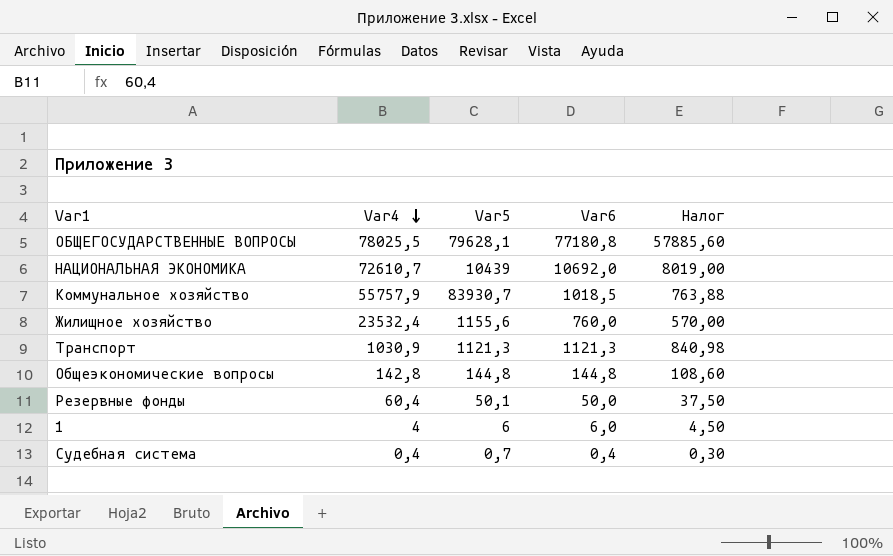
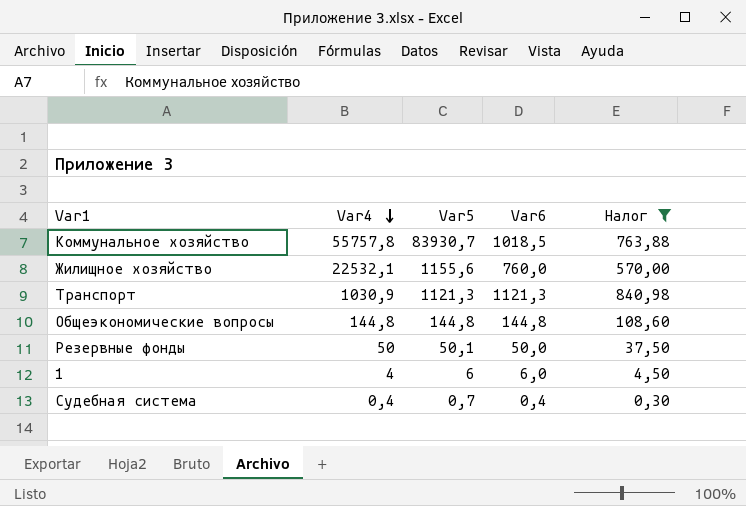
filter: none -> Налог <= 840,98
Коммунальное хозяйство | Var4: 55757,9 -> 55757,8
Жилищное хозяйство | Var4: 23532,4 -> 22532,1
Общеэкономические вопросы | Var4: 142,8 -> 144,8
Резервные фонды | Var4: 60,4 -> 50

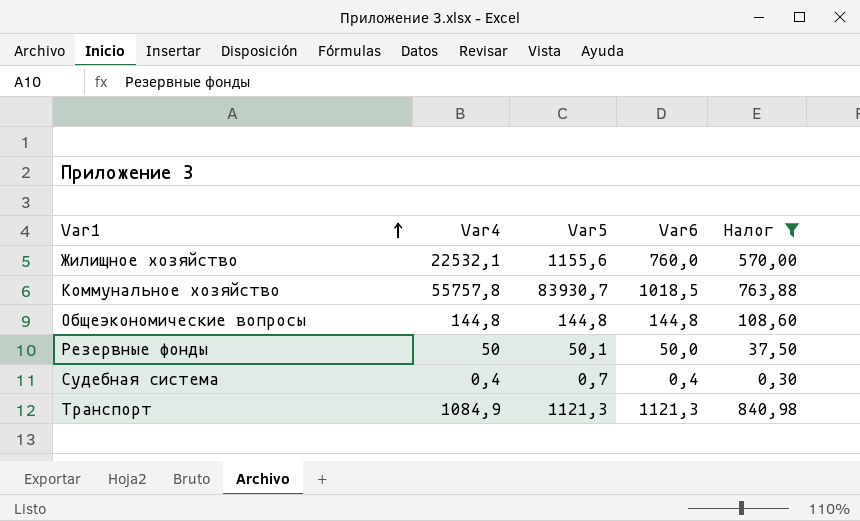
row order: Var4 descending -> Var1 ascending
row 1: 4 | 6 | 6,0 | 4,50 -> none
Транспорт | Var4: 1030,9 -> 1084,9

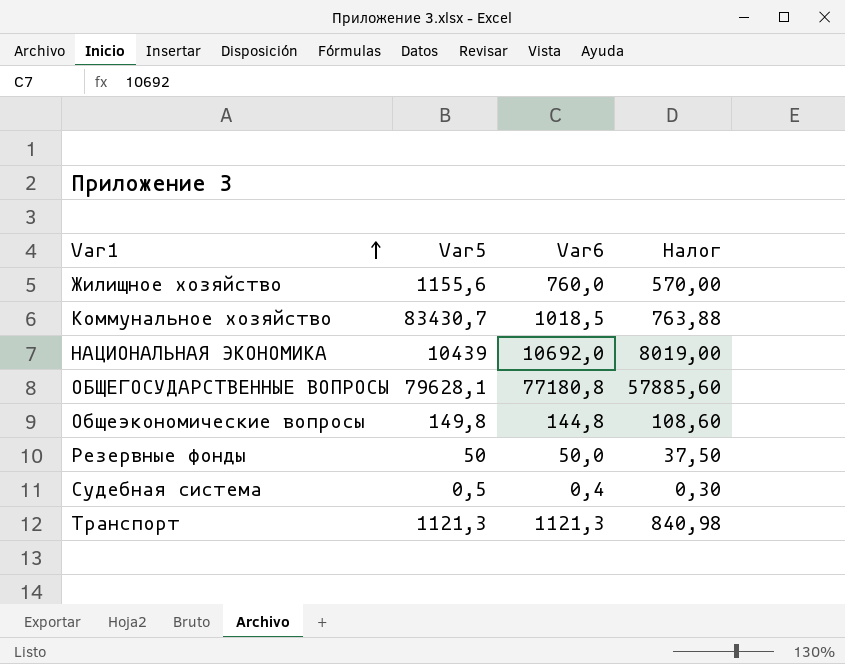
filter: Налог <= 840,98 -> none
column Var4 | position: 2 -> none
Коммунальное хозяйство | Var5: 83930,7 -> 83430,7
Общеэкономические вопросы | Var5: 144,8 -> 149,8
Резервные фонды | Var5: 50,1 -> 50
Судебная система | Var5: 0,7 -> 0,5

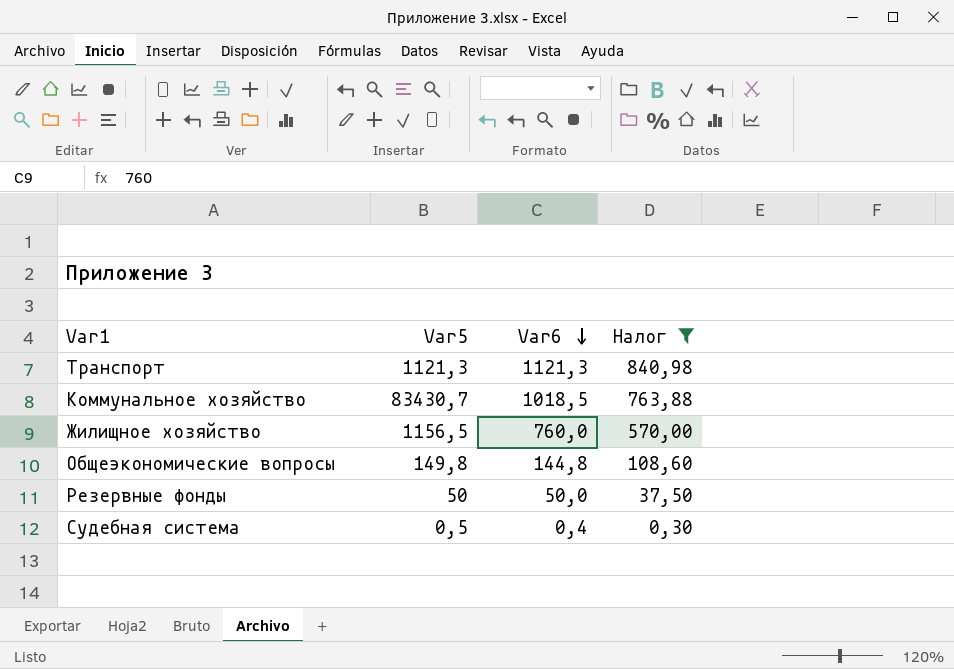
filter: none -> Налог <= 840,98
row order: Var1 ascending -> Var6 descending
Жилищное хозяйство | Var5: 1155,6 -> 1156,5

